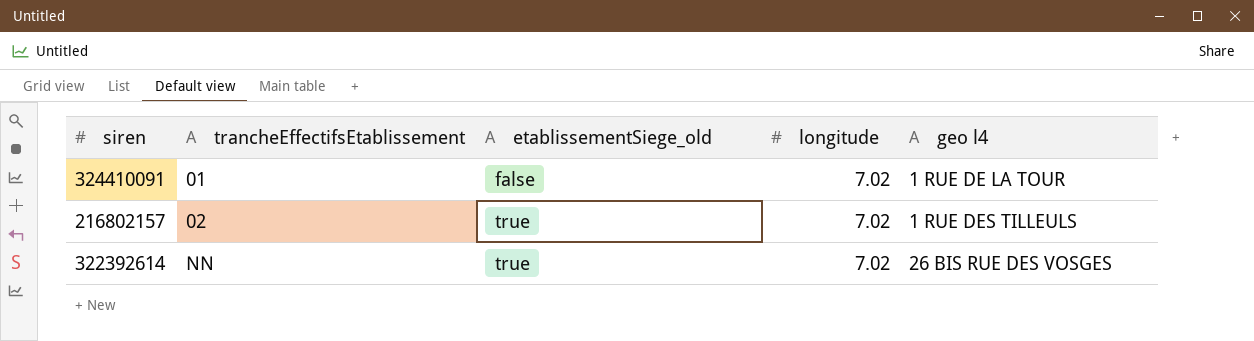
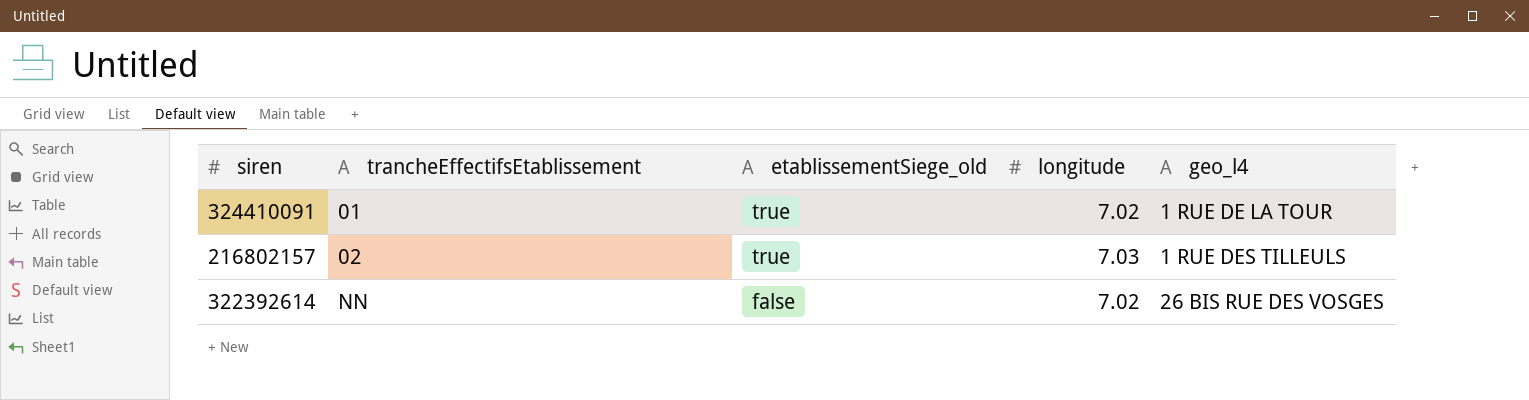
column name: geo l4 -> geo_l4
324410091 | etablissementSiege_old: false -> true
216802157 | longitude: 7.02 -> 7.03
322392614 | etablissementSiege_old: true -> false

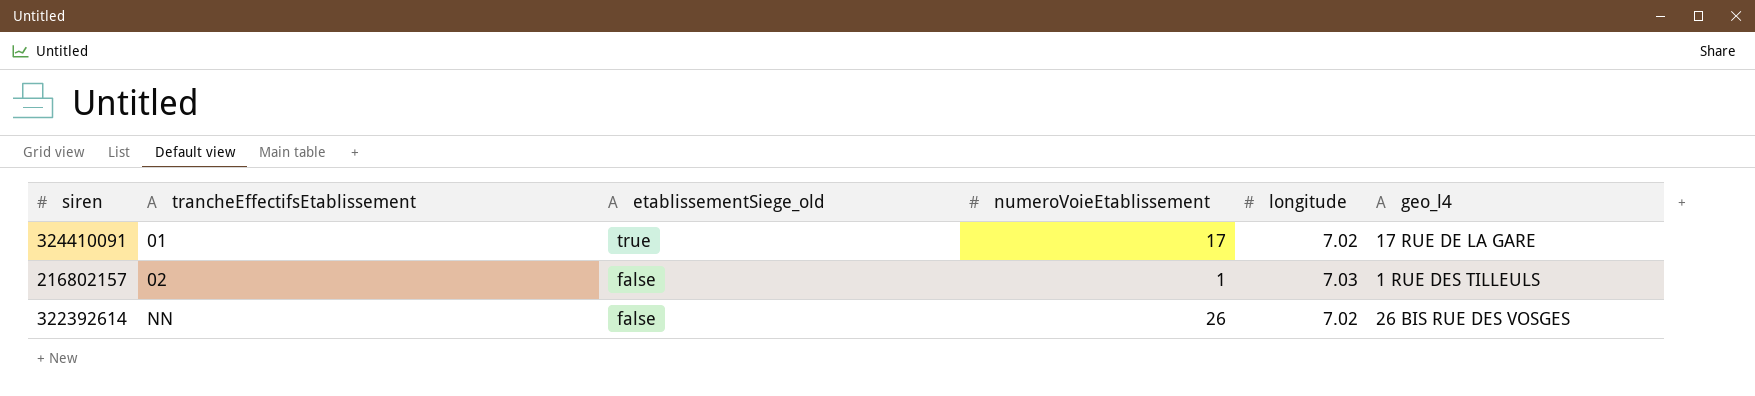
column numeroVoieEtablissement | position: none -> 4
324410091 | geo_l4: 1 RUE DE LA TOUR -> 17 RUE DE LA GARE
216802157 | etablissementSiege_old: true -> false

